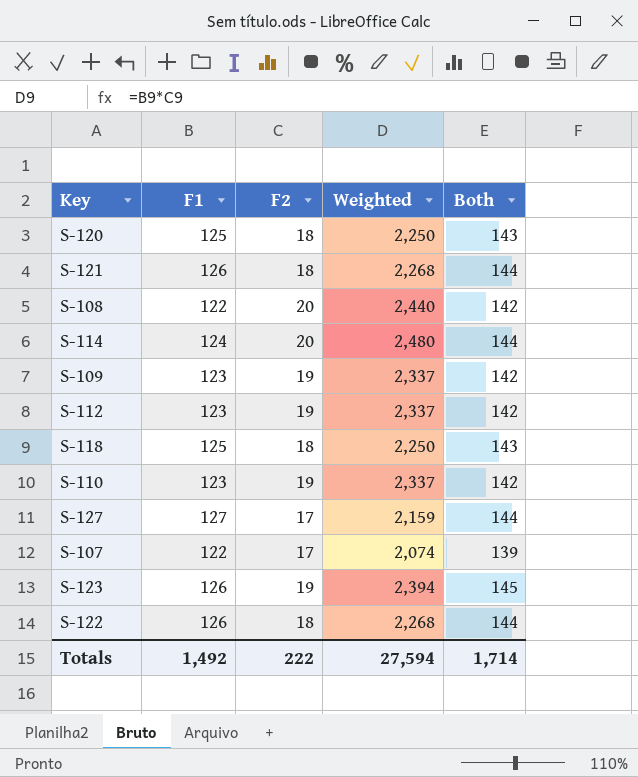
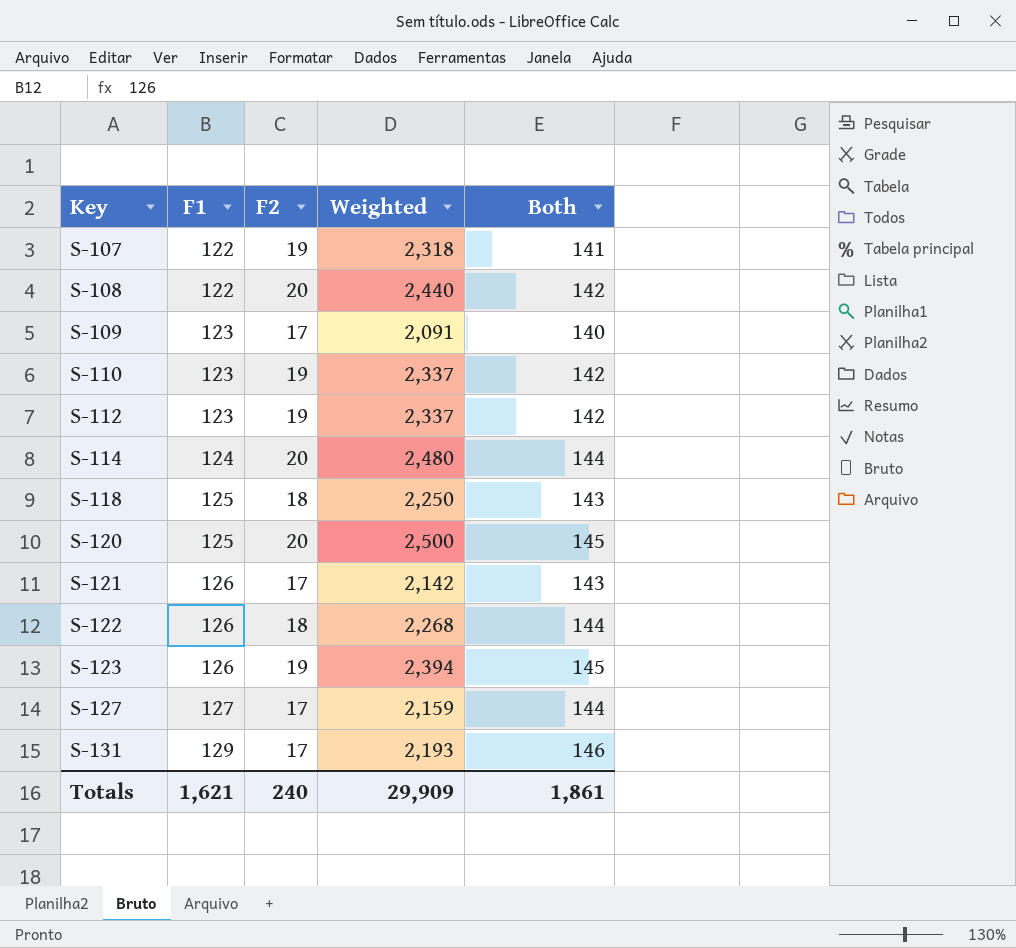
row order: none -> Key ascending
S-107 | F2: 17 -> 19
S-107 | Weighted: 2,074 -> 2,318
S-107 | Both: 139 -> 141
S-109 | F2: 19 -> 17
S-109 | Weighted: 2,337 -> 2,091
S-109 | Both: 142 -> 140
S-120 | F2: 18 -> 20
S-120 | Weighted: 2,250 -> 2,500
S-120 | Both: 143 -> 145
S-121 | F2: 18 -> 17
S-121 | Weighted: 2,268 -> 2,142
S-121 | Both: 144 -> 143
row S-131: none -> 129 | 17 | 2,193 | 146
Totals | F1: 1,492 -> 1,621
Totals | F2: 222 -> 240
Totals | Weighted: 27,594 -> 29,909
Totals | Both: 1,714 -> 1,861

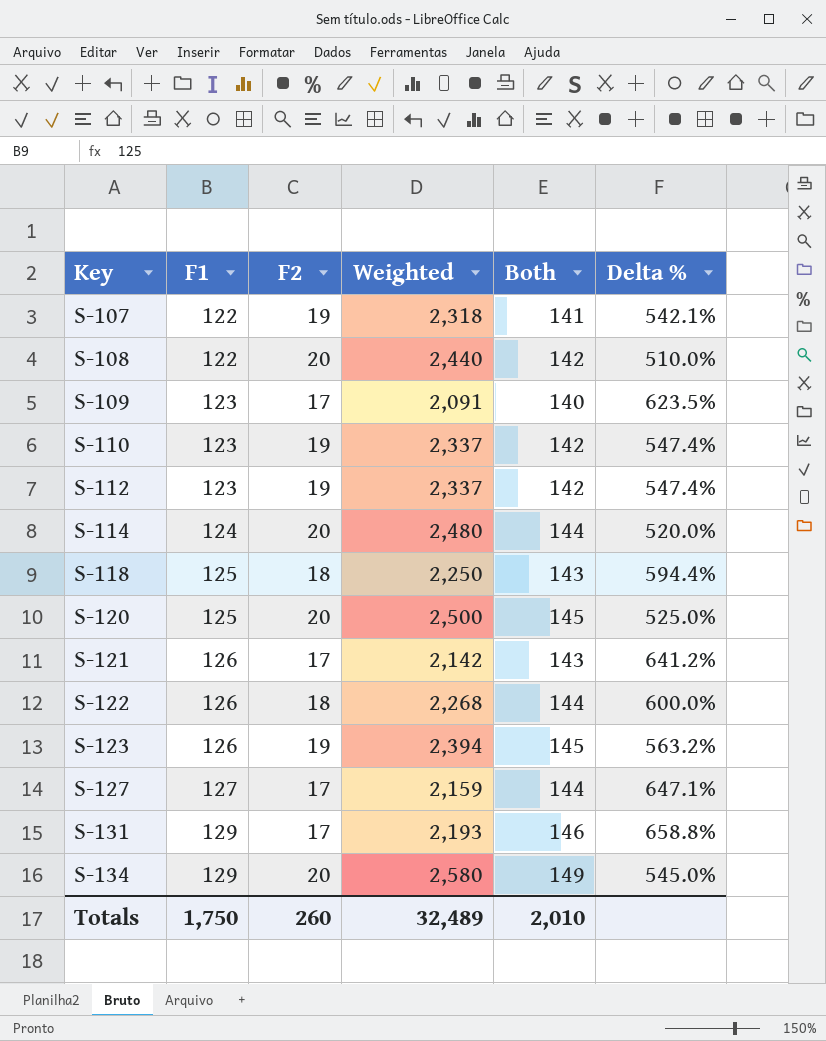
column Delta % | formula: none -> ([F1] - [F2]) / [F2]
row S-134: none -> 129 | 20 | 2,580 | 149 | 545.0%
Totals | F1: 1,621 -> 1,750
Totals | F2: 240 -> 260
Totals | Weighted: 29,909 -> 32,489
Totals | Both: 1,861 -> 2,010

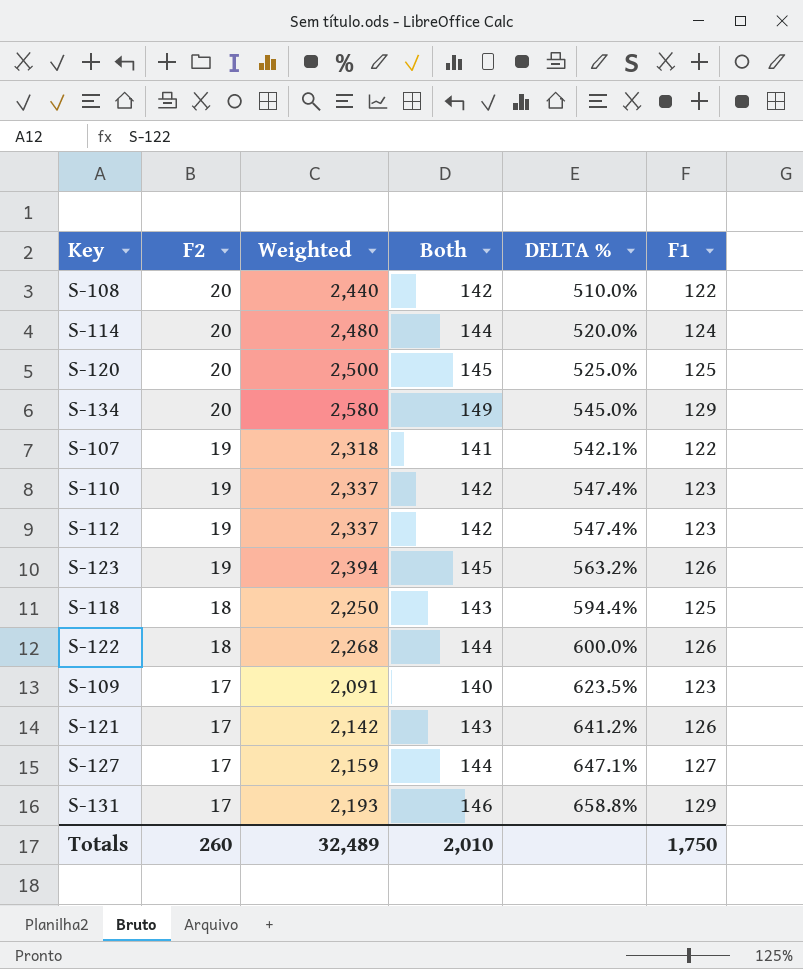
row order: Key ascending -> F2 descending
column name: Delta % -> DELTA %
column F1 | position: 2 -> 6

